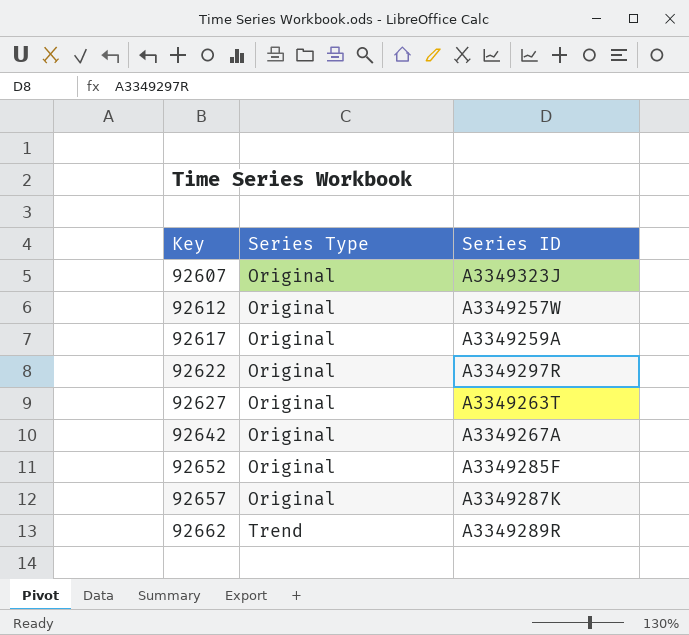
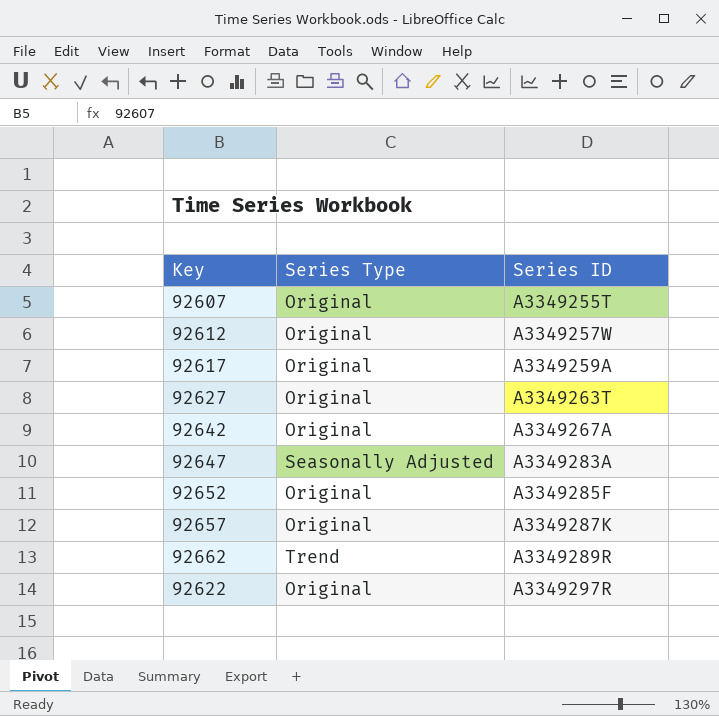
row order: Key ascending -> Series ID ascending
92607 | Series ID: A3349323J -> A3349255T
row 92647: none -> Seasonally Adjusted | A3349283A

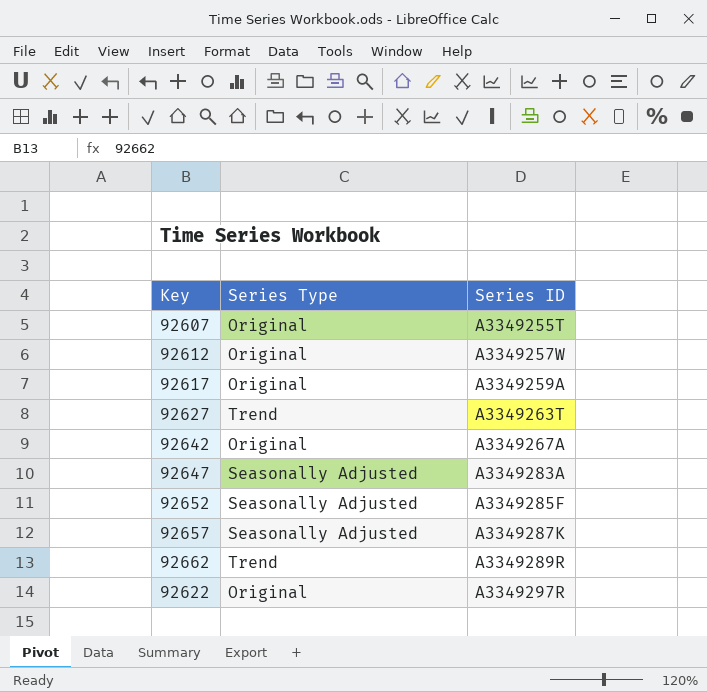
92627 | Series Type: Original -> Trend
92652 | Series Type: Original -> Seasonally Adjusted
92657 | Series Type: Original -> Seasonally Adjusted

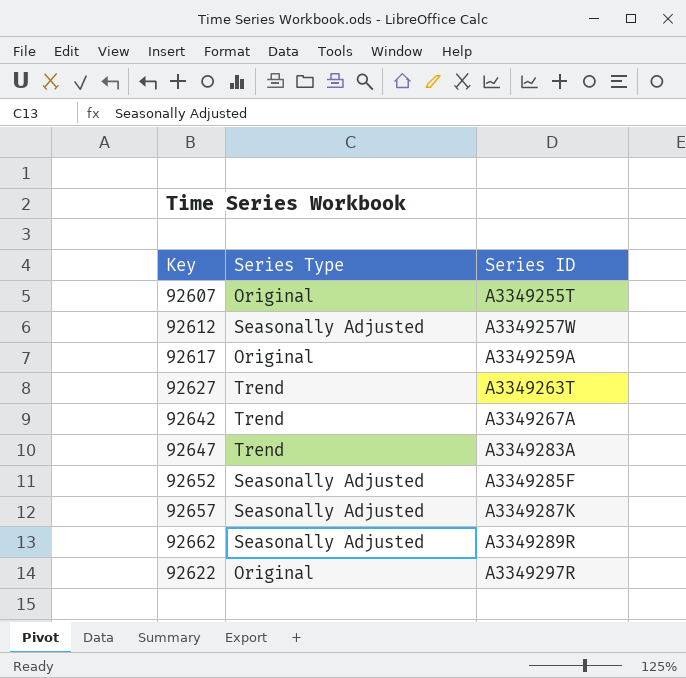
92612 | Series Type: Original -> Seasonally Adjusted
92642 | Series Type: Original -> Trend
92647 | Series Type: Seasonally Adjusted -> Trend
92662 | Series Type: Trend -> Seasonally Adjusted

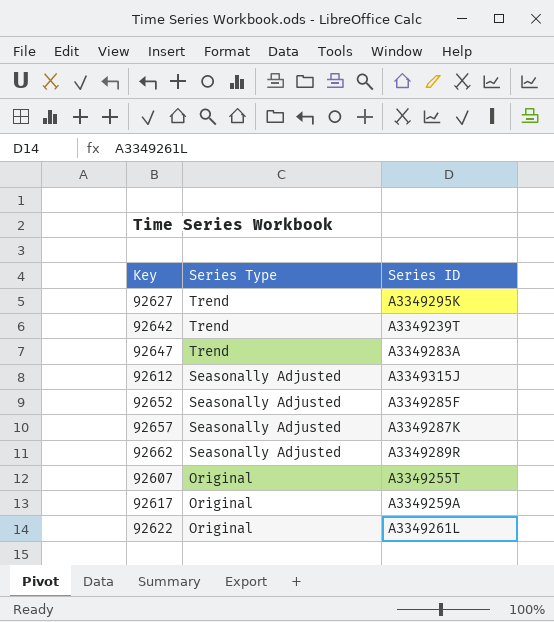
row order: Series ID ascending -> Series Type descending
92627 | Series ID: A3349263T -> A3349295K
92642 | Series ID: A3349267A -> A3349239T
92612 | Series ID: A3349257W -> A3349315J
92622 | Series ID: A3349297R -> A3349261L

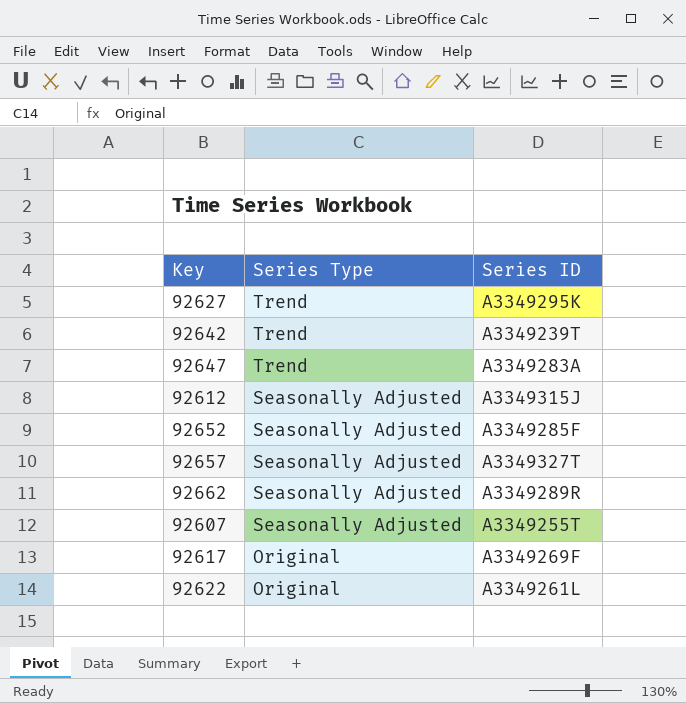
92657 | Series ID: A3349287K -> A3349327T
92607 | Series Type: Original -> Seasonally Adjusted
92617 | Series ID: A3349259A -> A3349269F

